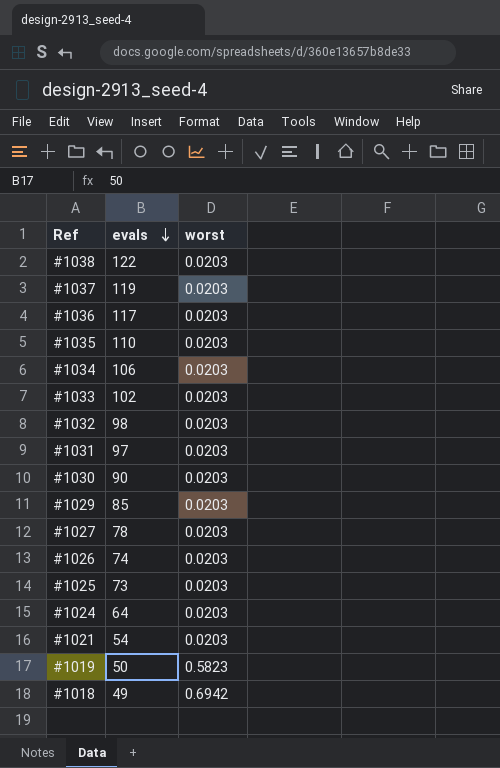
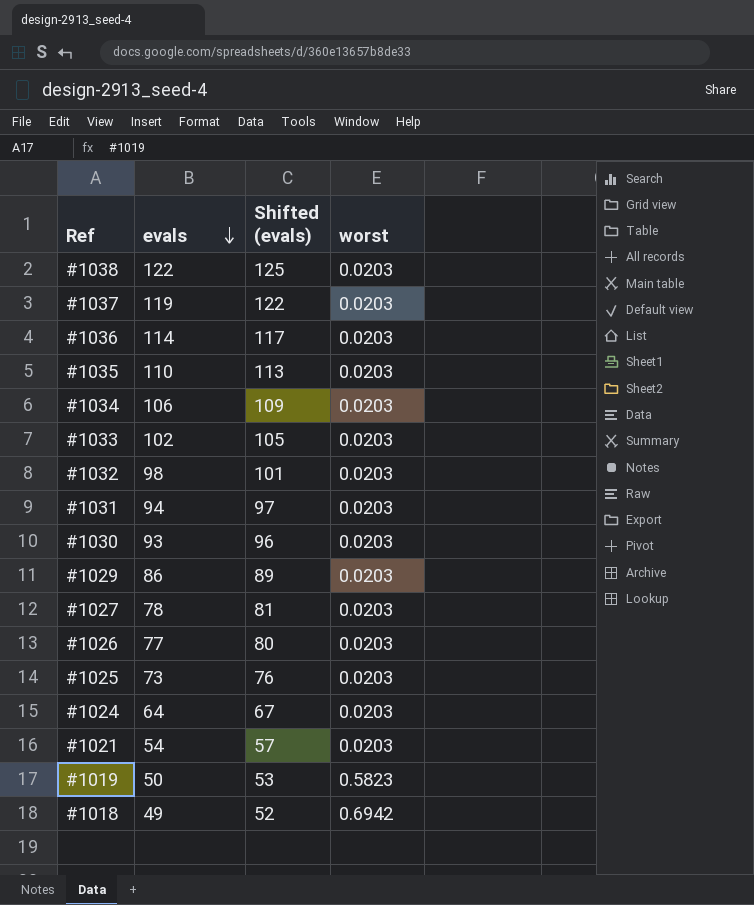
column Shifted (evals) | formula: none -> [evals] + 3
#1036 | evals: 117 -> 114
#1031 | evals: 97 -> 94
#1030 | evals: 90 -> 93
#1029 | evals: 85 -> 86
#1026 | evals: 74 -> 77

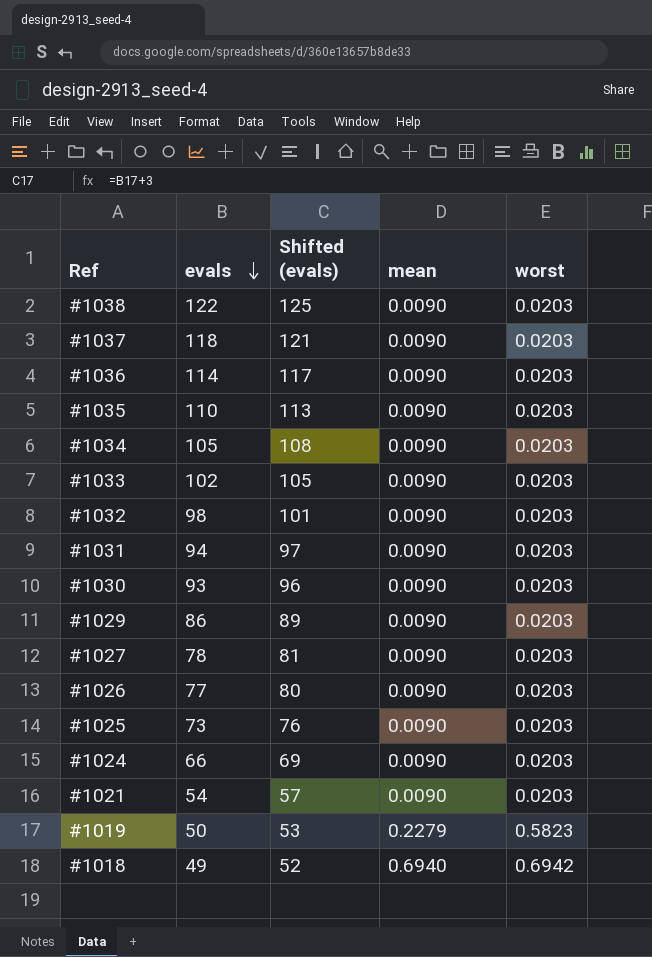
column mean | position: none -> 4
#1037 | evals: 119 -> 118
#1037 | Shifted (evals): 122 -> 121
#1034 | evals: 106 -> 105
#1034 | Shifted (evals): 109 -> 108
#1024 | evals: 64 -> 66
#1024 | Shifted (evals): 67 -> 69

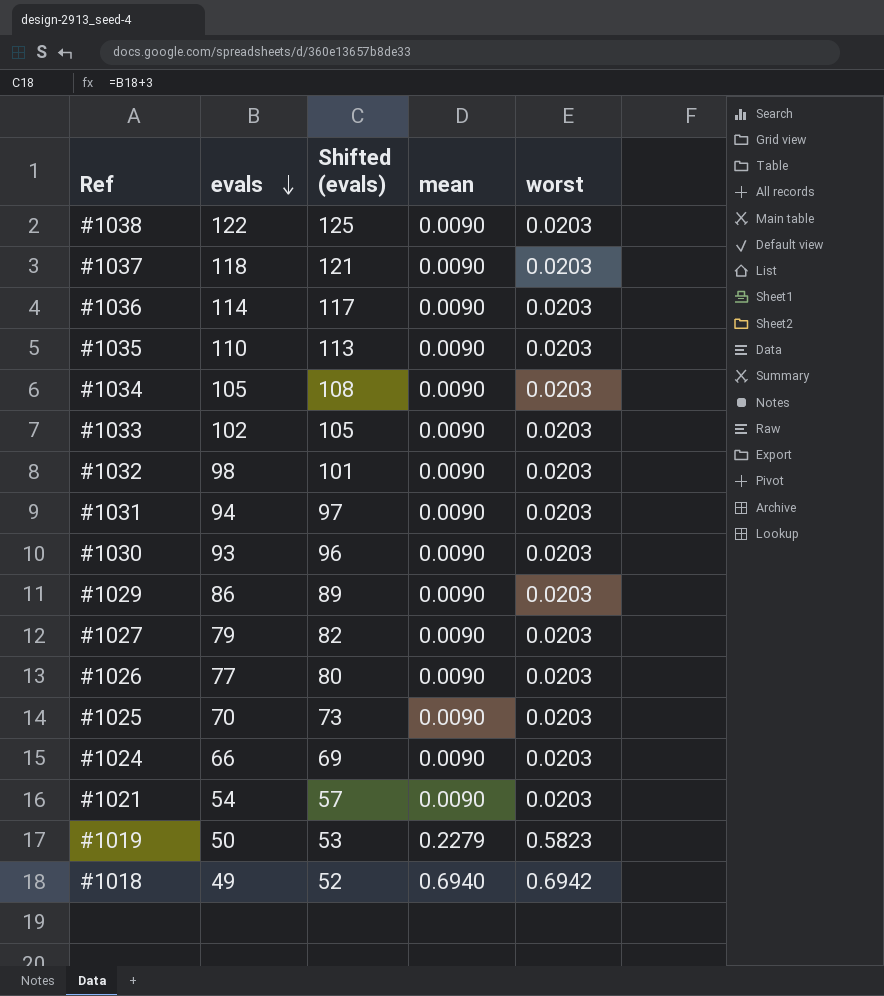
#1027 | evals: 78 -> 79
#1027 | Shifted (evals): 81 -> 82
#1025 | evals: 73 -> 70
#1025 | Shifted (evals): 76 -> 73

